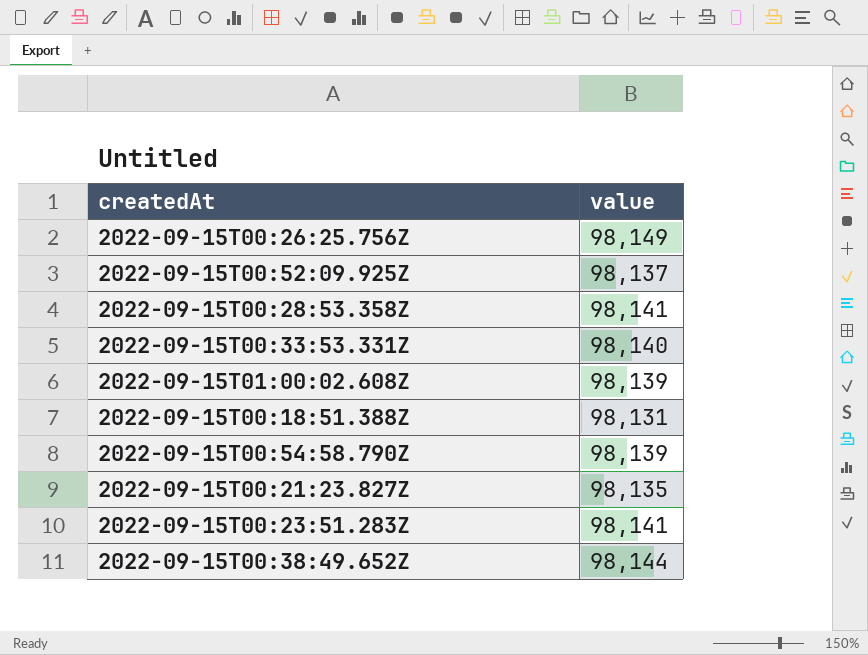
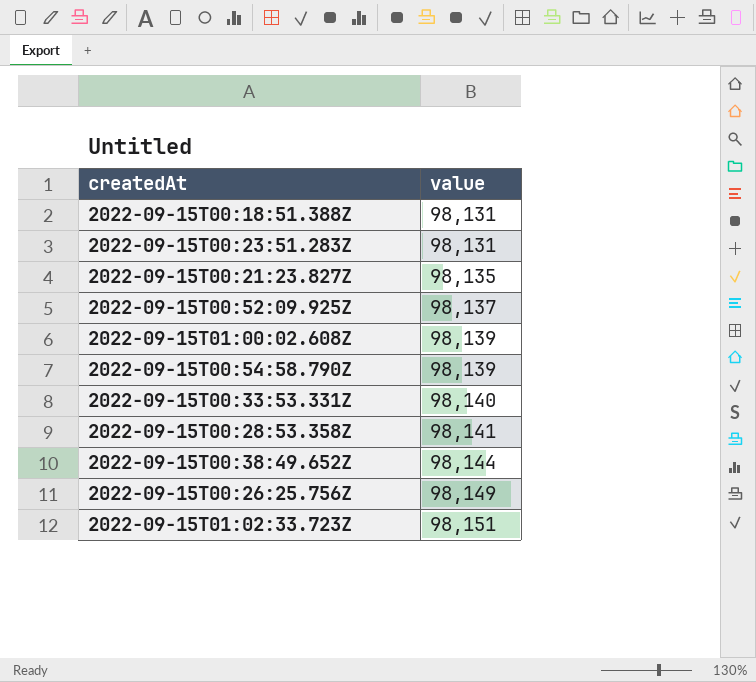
row order: none -> value ascending
2022-09-15T00:23:51.283Z | value: 98,141 -> 98,131
row 2022-09-15T01:02:33.723Z: none -> 98,151

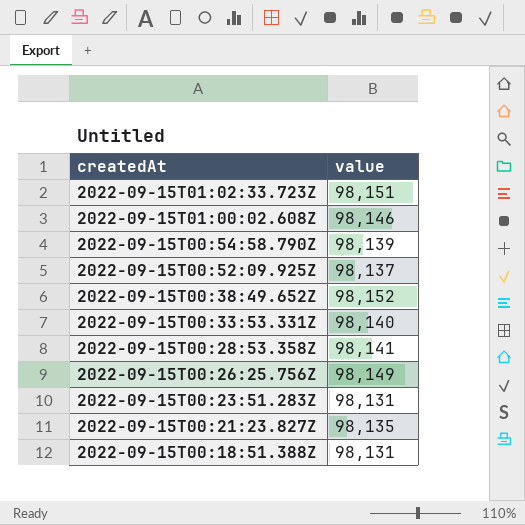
row order: value ascending -> createdAt descending
2022-09-15T01:00:02.608Z | value: 98,139 -> 98,146
2022-09-15T00:38:49.652Z | value: 98,144 -> 98,152

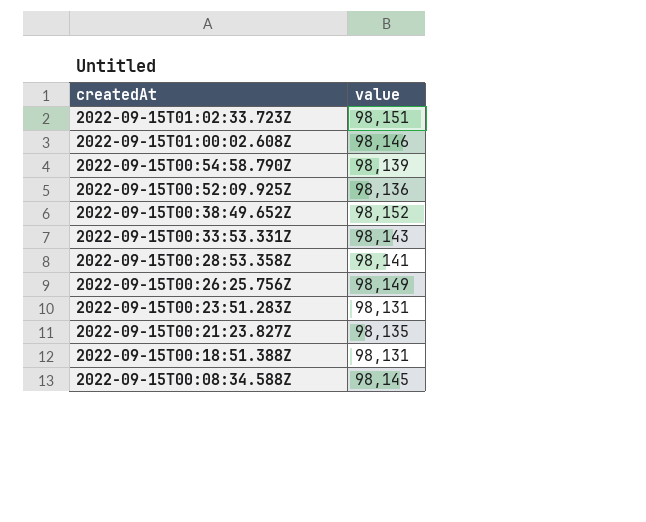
2022-09-15T00:52:09.925Z | value: 98,137 -> 98,136
2022-09-15T00:33:53.331Z | value: 98,140 -> 98,143
row 2022-09-15T00:08:34.588Z: none -> 98,145

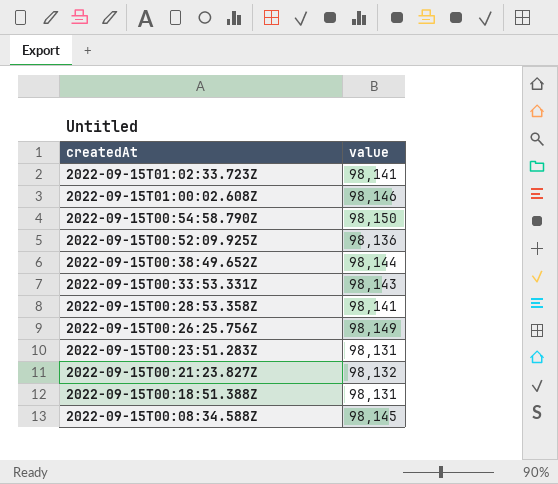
2022-09-15T01:02:33.723Z | value: 98,151 -> 98,141
2022-09-15T00:54:58.790Z | value: 98,139 -> 98,150
2022-09-15T00:38:49.652Z | value: 98,152 -> 98,144
2022-09-15T00:21:23.827Z | value: 98,135 -> 98,132

